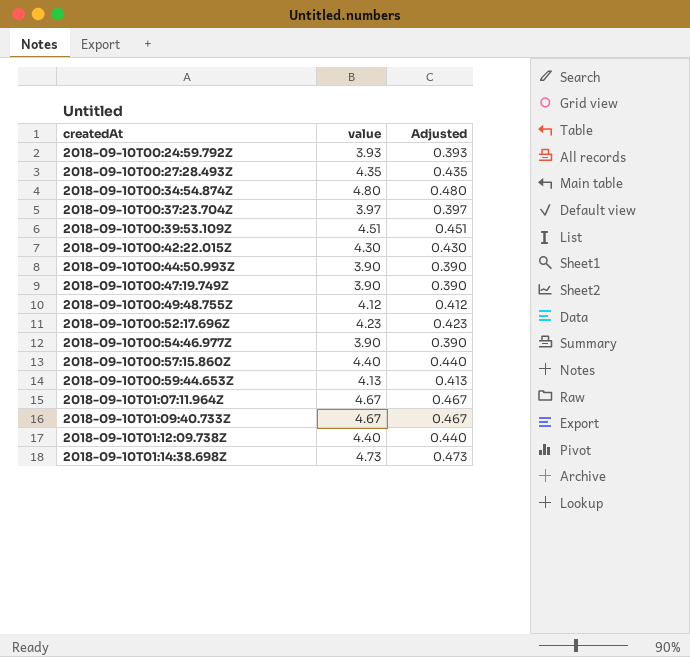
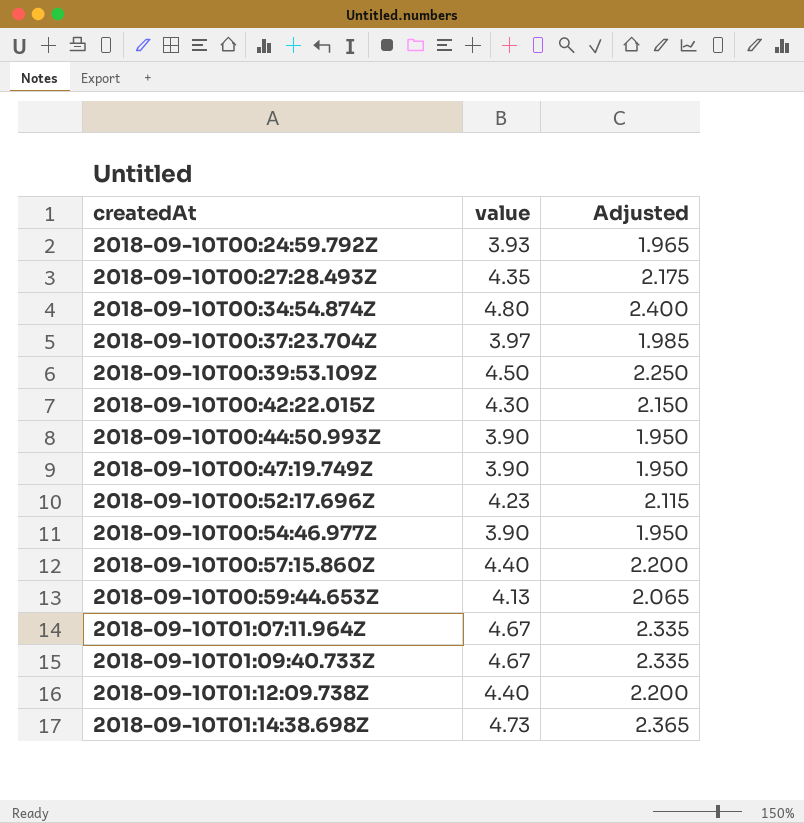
column Adjusted | formula: [value] * 0.1 -> [value] * 0.5
row 2018-09-10T00:49:48.755Z: 4.12 | 0.412 -> none
2018-09-10T00:39:53.109Z | value: 4.51 -> 4.50

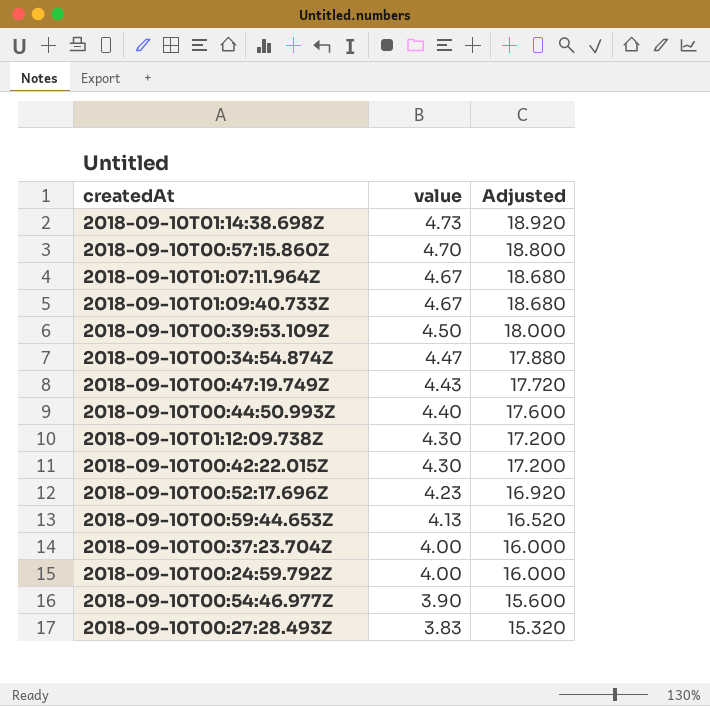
row order: createdAt ascending -> value descending
column Adjusted | formula: [value] * 0.5 -> [value] * 4
2018-09-10T00:57:15.860Z | value: 4.40 -> 4.70
2018-09-10T00:34:54.874Z | value: 4.80 -> 4.47
2018-09-10T00:47:19.749Z | value: 3.90 -> 4.43
2018-09-10T00:44:50.993Z | value: 3.90 -> 4.40
2018-09-10T01:12:09.738Z | value: 4.40 -> 4.30
2018-09-10T00:37:23.704Z | value: 3.97 -> 4.00
2018-09-10T00:24:59.792Z | value: 3.93 -> 4.00
2018-09-10T00:27:28.493Z | value: 4.35 -> 3.83

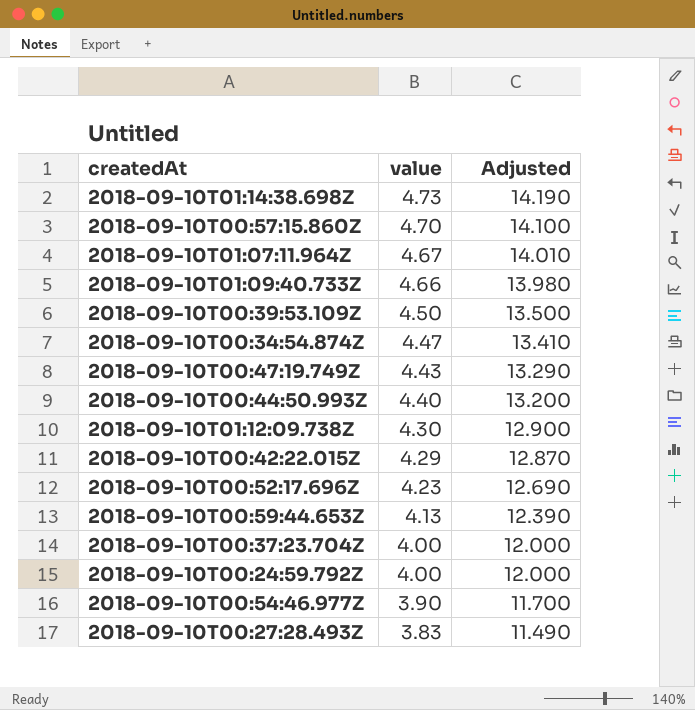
column Adjusted | formula: [value] * 4 -> [value] * 3
2018-09-10T01:09:40.733Z | value: 4.67 -> 4.66
2018-09-10T00:42:22.015Z | value: 4.30 -> 4.29

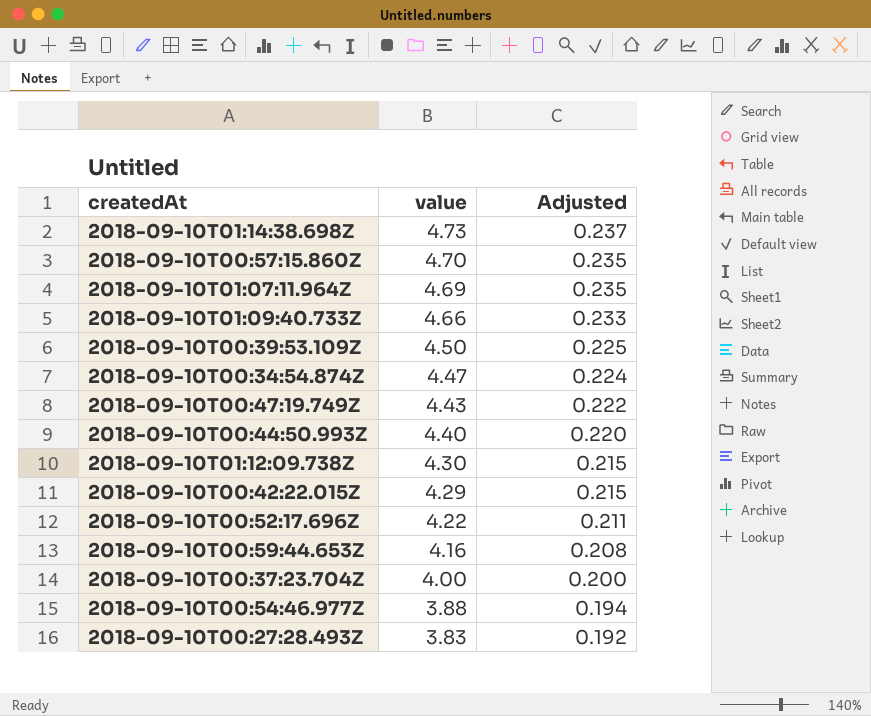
column Adjusted | formula: [value] * 3 -> [value] * 0.05
row 2018-09-10T00:24:59.792Z: 4.00 | 12.000 -> none
2018-09-10T01:07:11.964Z | value: 4.67 -> 4.69
2018-09-10T00:52:17.696Z | value: 4.23 -> 4.22
2018-09-10T00:59:44.653Z | value: 4.13 -> 4.16
2018-09-10T00:54:46.977Z | value: 3.90 -> 3.88

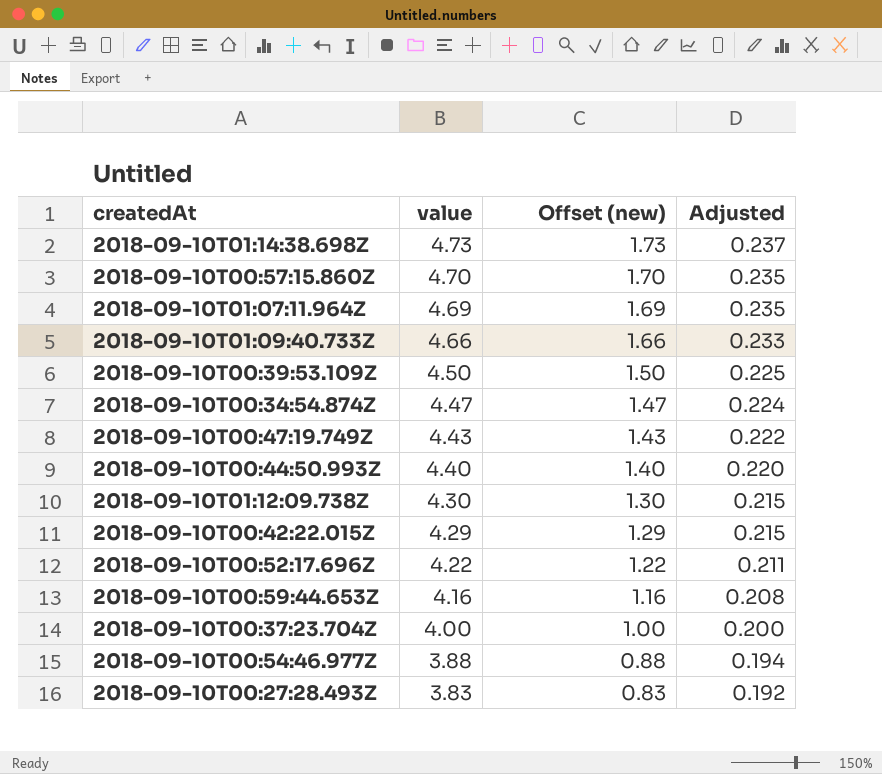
column Offset (new) | formula: none -> [value] - 3

